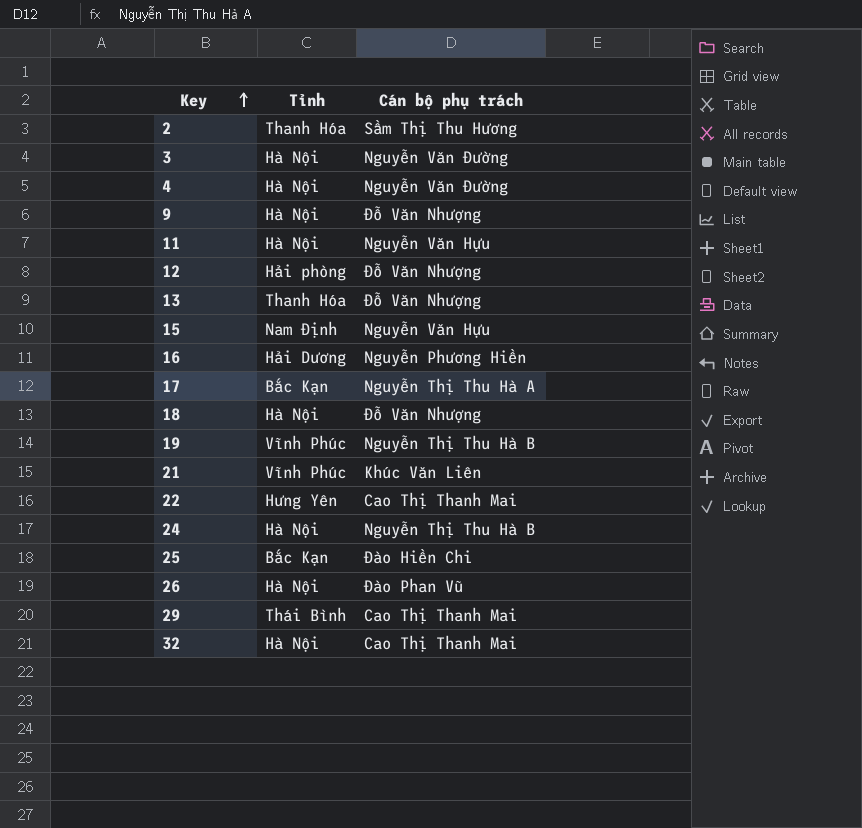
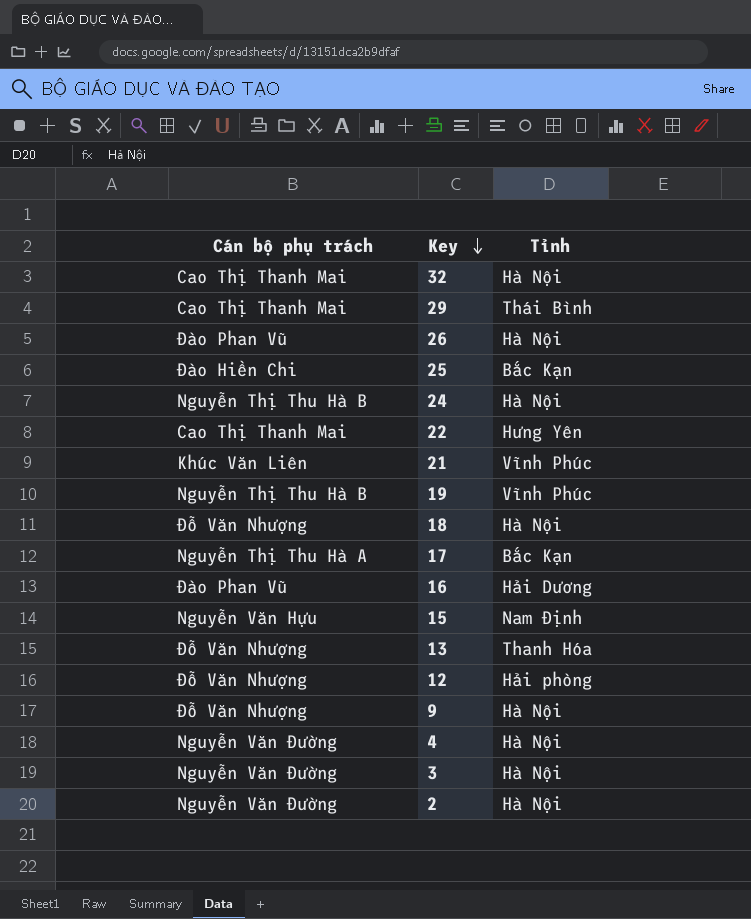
row order: Key ascending -> Key descending
column Cán bộ phụ trách | position: 3 -> 1
row 11: Hà Nội | Nguyễn Văn Hựu -> none
16 | Cán bộ phụ trách: Nguyễn Phương Hiền -> Đào Phan Vũ
2 | Cán bộ phụ trách: Sầm Thị Thu Hương -> Nguyễn Văn Đường
2 | Tỉnh: Thanh Hóa -> Hà Nội

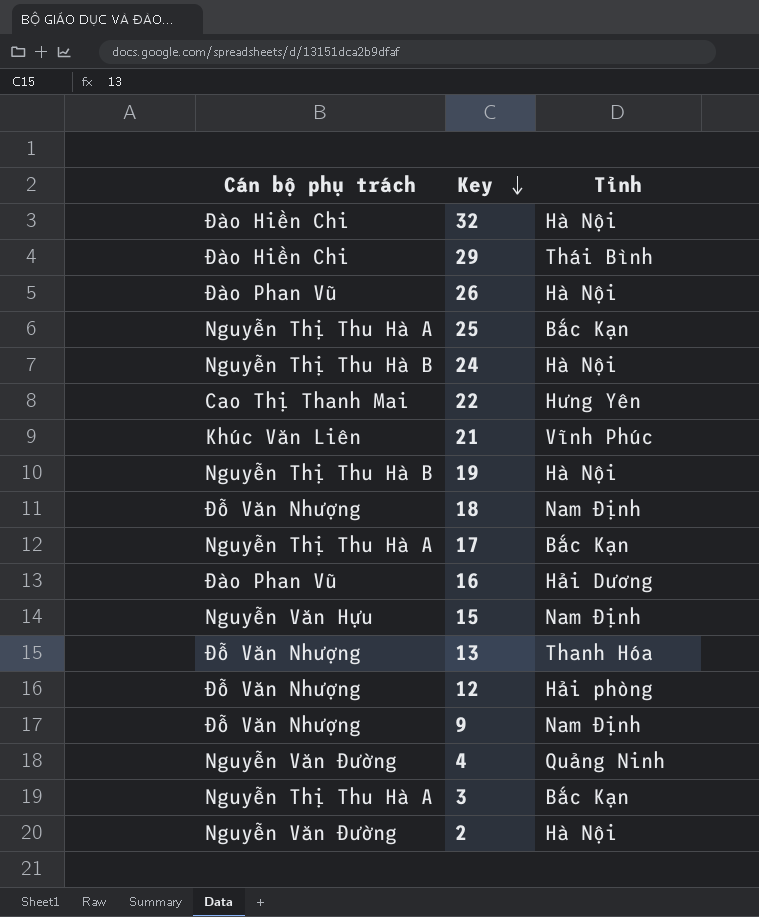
32 | Cán bộ phụ trách: Cao Thị Thanh Mai -> Đào Hiền Chi
29 | Cán bộ phụ trách: Cao Thị Thanh Mai -> Đào Hiền Chi
25 | Cán bộ phụ trách: Đào Hiền Chi -> Nguyễn Thị Thu Hà A
19 | Tỉnh: Vĩnh Phúc -> Hà Nội
18 | Tỉnh: Hà Nội -> Nam Định
9 | Tỉnh: Hà Nội -> Nam Định
4 | Tỉnh: Hà Nội -> Quảng Ninh
3 | Cán bộ phụ trách: Nguyễn Văn Đường -> Nguyễn Thị Thu Hà A
3 | Tỉnh: Hà Nội -> Bắc Kạn

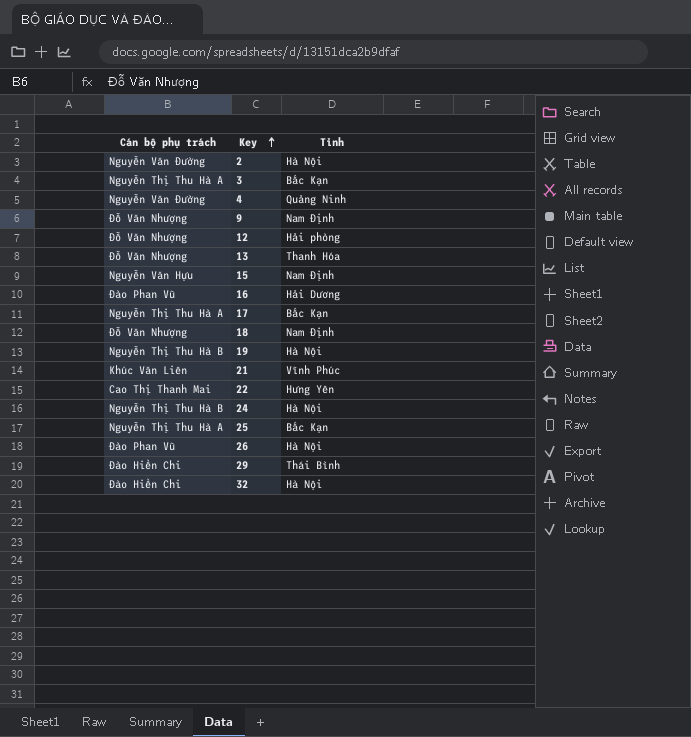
row order: Key descending -> Key ascending

